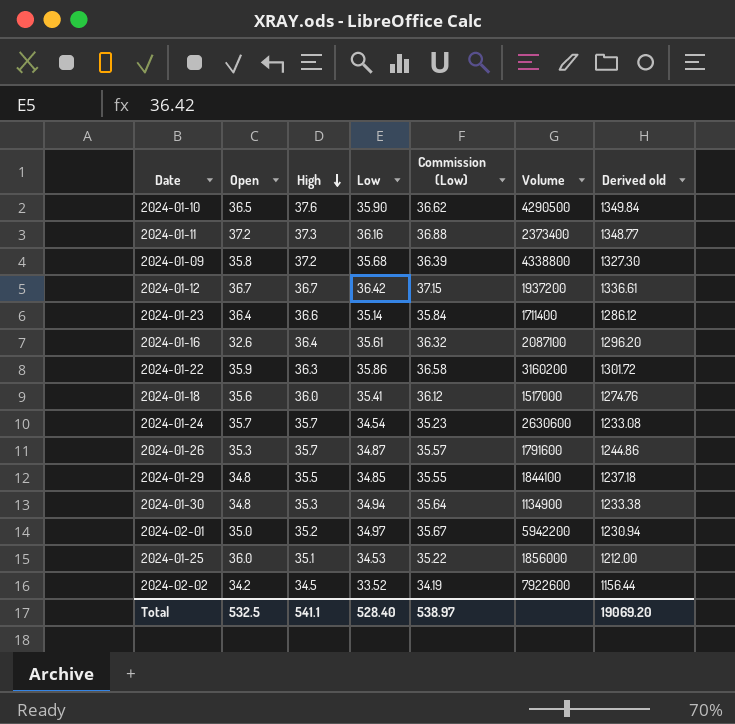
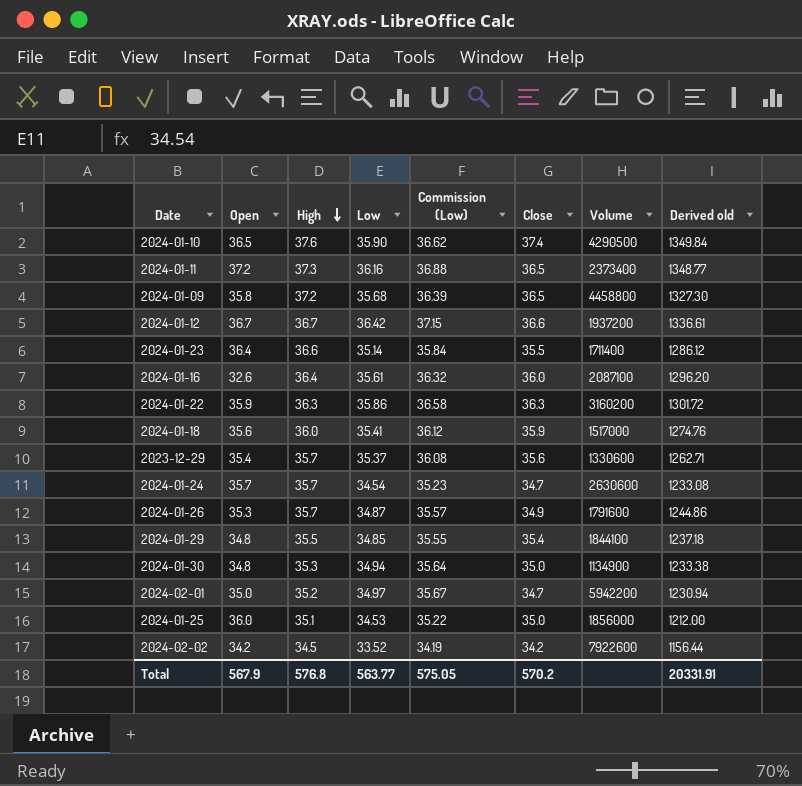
column Close | position: none -> 6
2024-01-09 | Volume: 4338800 -> 4458800
row 2023-12-29: none -> 35.4 | 35.7 | 35.37 | 36.08 | 35.6 | 1330600 | 1262.71
Total | Open: 532.5 -> 567.9
Total | High: 541.1 -> 576.8
Total | Low: 528.40 -> 563.77
Total | Commission (Low): 538.97 -> 575.05
Total | Derived old: 19069.20 -> 20331.91

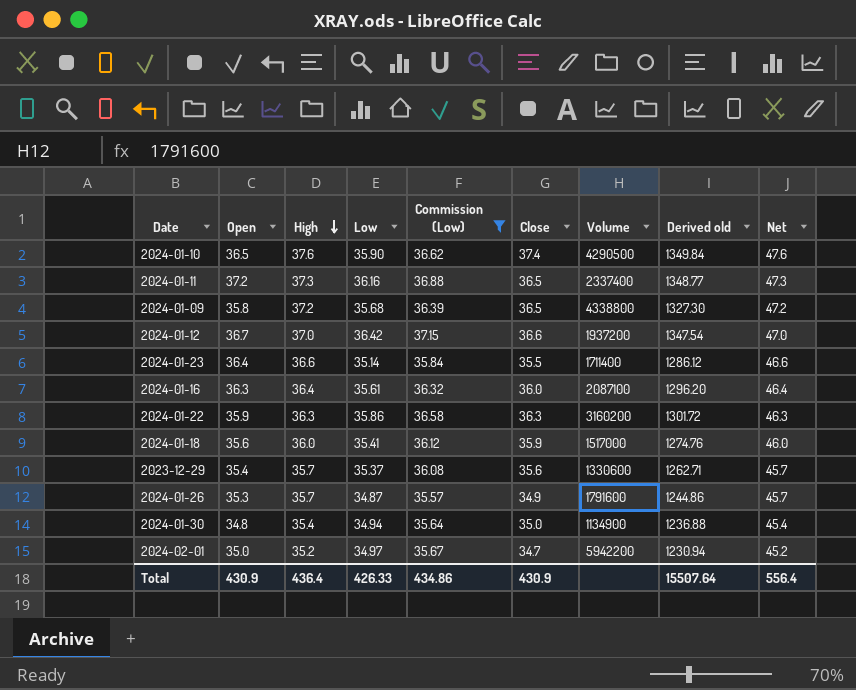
filter: none -> Commission (Low) >= 35.57
column Net | formula: none -> [High] + 10
2024-01-11 | Volume: 2373400 -> 2337400
2024-01-09 | Volume: 4458800 -> 4338800
2024-01-12 | High: 36.7 -> 37.0
2024-01-12 | Derived old: 1336.61 -> 1347.54
2024-01-16 | Open: 32.6 -> 36.3
2024-01-30 | High: 35.3 -> 35.4
2024-01-30 | Derived old: 1233.38 -> 1236.88
Total | Open: 567.9 -> 430.9
Total | High: 576.8 -> 436.4
Total | Low: 563.77 -> 426.33
Total | Commission (Low): 575.05 -> 434.86
Total | Close: 570.2 -> 430.9
Total | Derived old: 20331.91 -> 15507.64

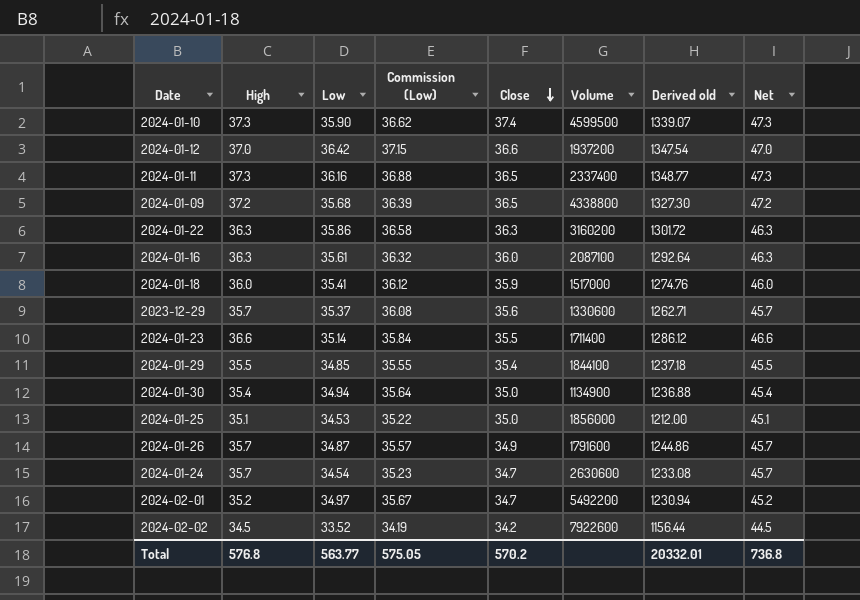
filter: Commission (Low) >= 35.57 -> none
row order: High descending -> Close descending
column Open | position: 2 -> none
2024-01-10 | High: 37.6 -> 37.3
2024-01-10 | Volume: 4290500 -> 4599500
2024-01-10 | Derived old: 1349.84 -> 1339.07
2024-01-10 | Net: 47.6 -> 47.3
2024-01-16 | High: 36.4 -> 36.3
2024-01-16 | Derived old: 1296.20 -> 1292.64
2024-01-16 | Net: 46.4 -> 46.3
2024-02-01 | Volume: 5942200 -> 5492200
Total | High: 436.4 -> 576.8
Total | Low: 426.33 -> 563.77
Total | Commission (Low): 434.86 -> 575.05
Total | Close: 430.9 -> 570.2
Total | Derived old: 15507.64 -> 20332.01
Total | Net: 556.4 -> 736.8

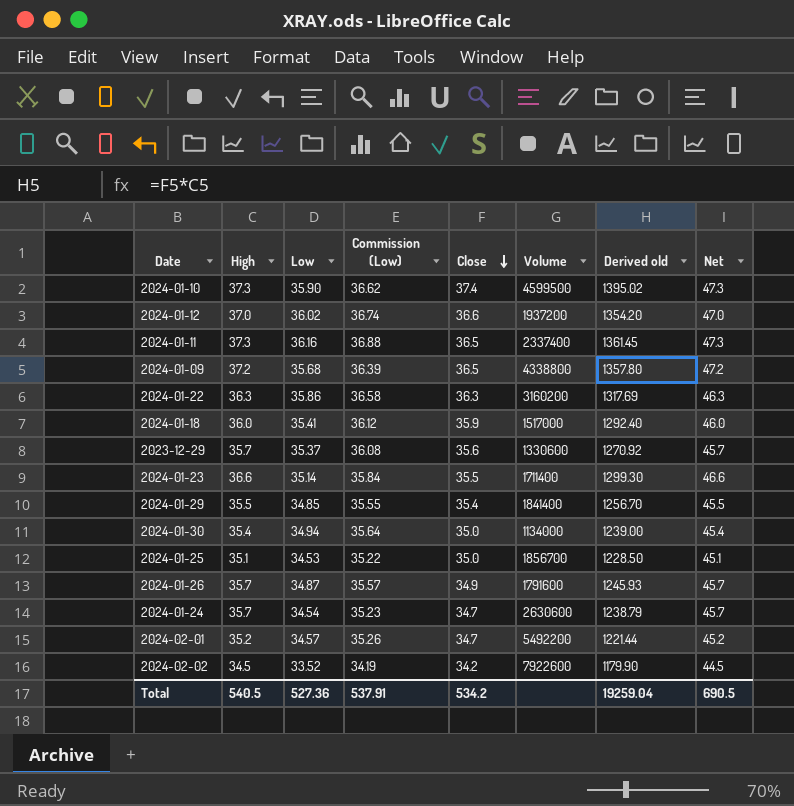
column Derived old | formula: [High] * [Low] -> [High] * [Close]
row 2024-01-16: 36.3 | 35.61 | 36.32 | 36.0 | 2087100 | 1292.64 | 46.3 -> none
2024-01-12 | Low: 36.42 -> 36.02
2024-01-12 | Commission (Low): 37.15 -> 36.74
2024-01-29 | Volume: 1844100 -> 1841400
2024-01-30 | Volume: 1134900 -> 1134000
2024-01-25 | Volume: 1856000 -> 1856700
2024-02-01 | Low: 34.97 -> 34.57
2024-02-01 | Commission (Low): 35.67 -> 35.26
Total | High: 576.8 -> 540.5
Total | Low: 563.77 -> 527.36
Total | Commission (Low): 575.05 -> 537.91
Total | Close: 570.2 -> 534.2
Total | Derived old: 20332.01 -> 19259.04
Total | Net: 736.8 -> 690.5

